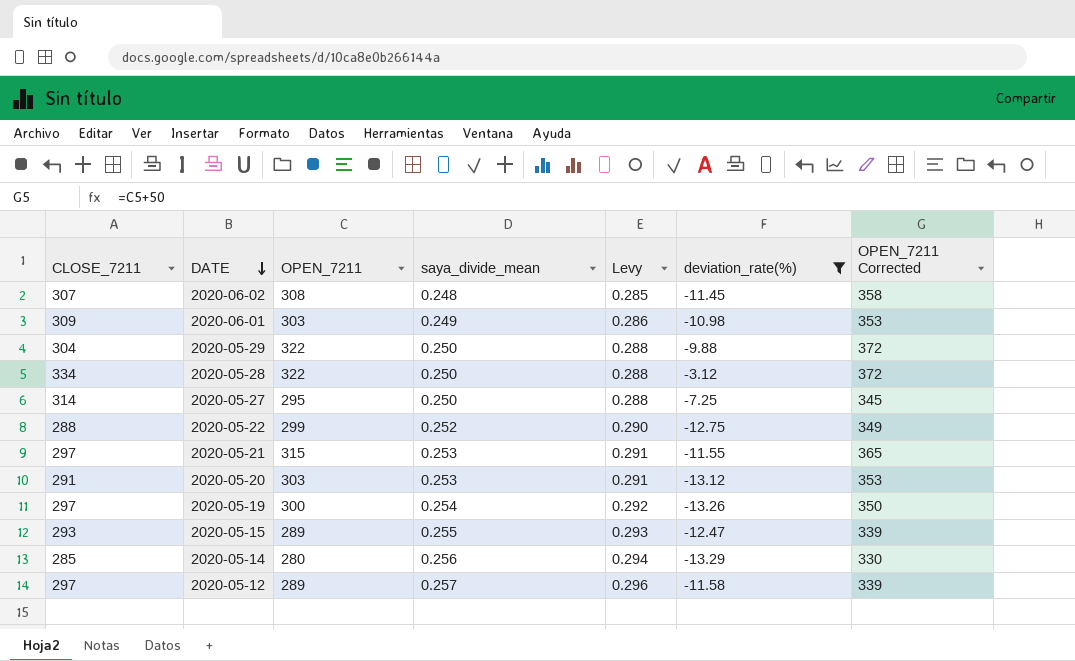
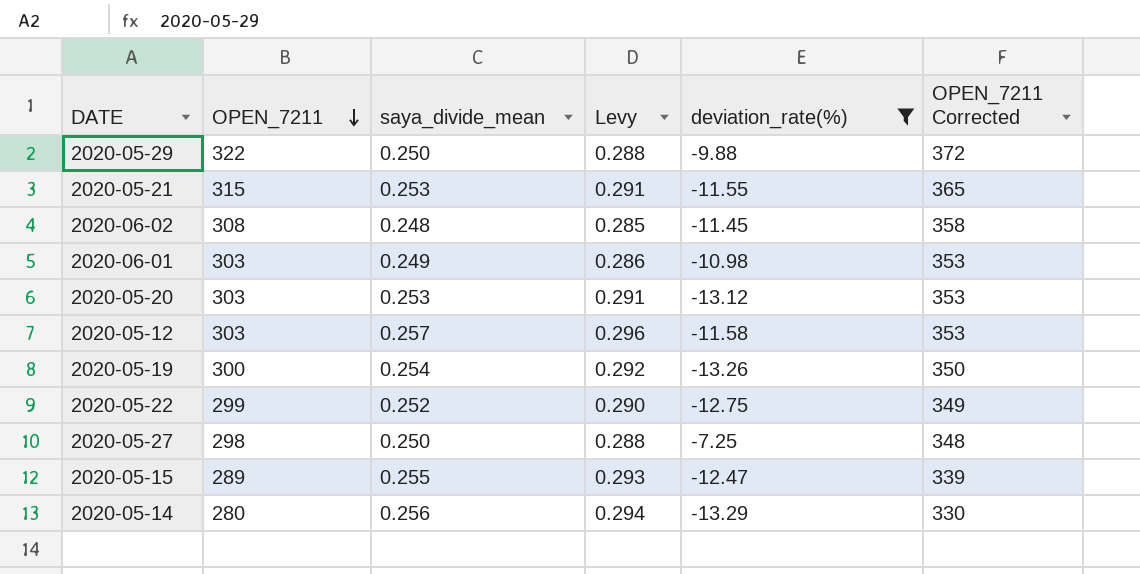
row order: DATE descending -> OPEN_7211 descending
column CLOSE_7211 | position: 1 -> none
row 2020-05-28: 334 | 322 | 0.250 | 0.288 | -3.12 | 372 -> none
2020-05-12 | OPEN_7211: 289 -> 303
2020-05-12 | OPEN_7211 Corrected: 339 -> 353
2020-05-27 | OPEN_7211: 295 -> 298
2020-05-27 | OPEN_7211 Corrected: 345 -> 348

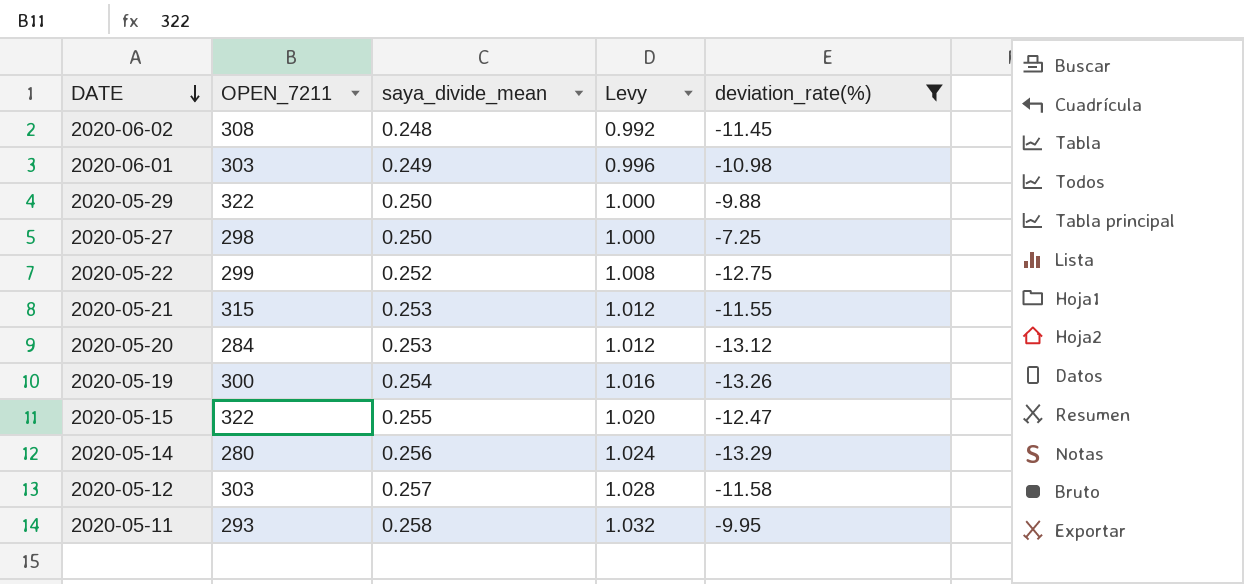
row order: OPEN_7211 descending -> DATE descending
column OPEN_7211 Corrected | formula: [OPEN_7211] + 50 -> none
column Levy | formula: [saya_divide_mean] * 1.15 -> [saya_divide_mean] * 4
2020-05-20 | OPEN_7211: 303 -> 284
2020-05-15 | OPEN_7211: 289 -> 322
row 2020-05-11: none -> 293 | 0.258 | 1.032 | -9.95

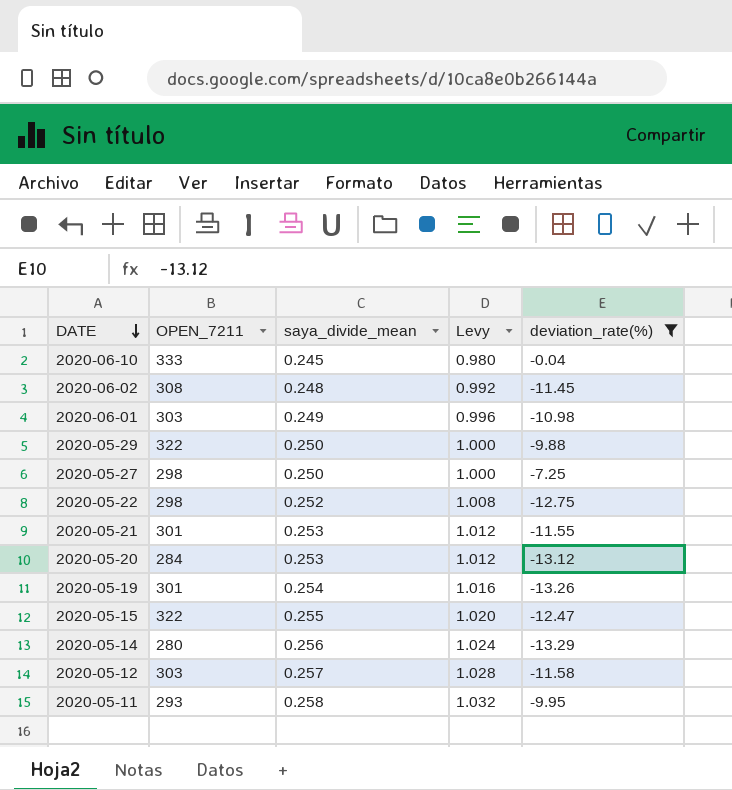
row 2020-06-10: none -> 333 | 0.245 | 0.980 | -0.04
2020-05-22 | OPEN_7211: 299 -> 298
2020-05-21 | OPEN_7211: 315 -> 301
2020-05-19 | OPEN_7211: 300 -> 301

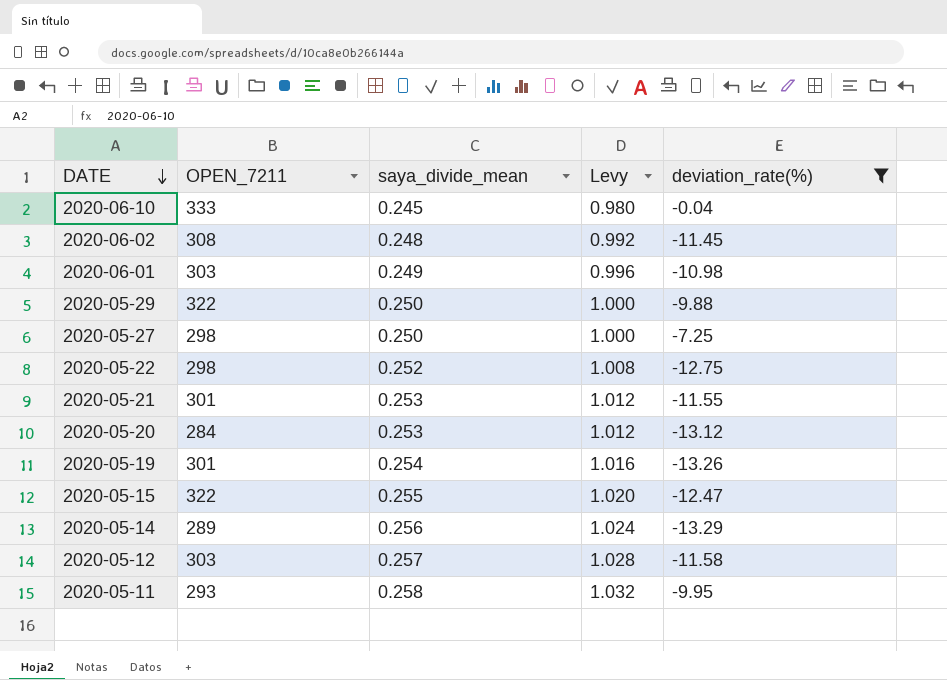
2020-05-14 | OPEN_7211: 280 -> 289

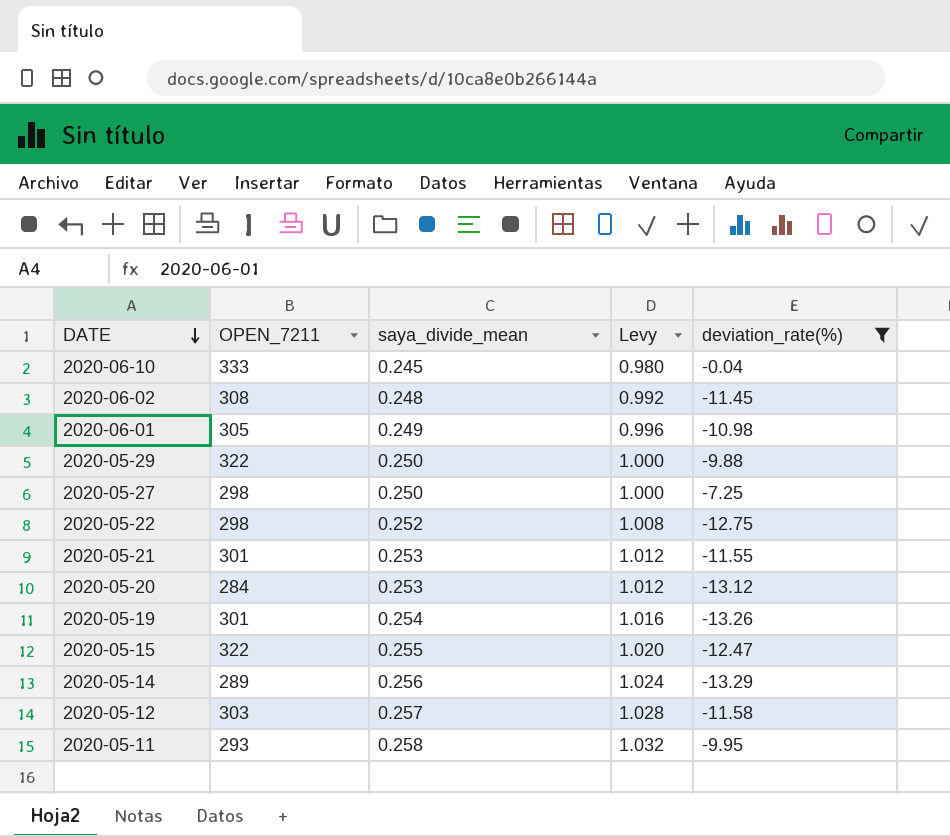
2020-06-01 | OPEN_7211: 303 -> 305

